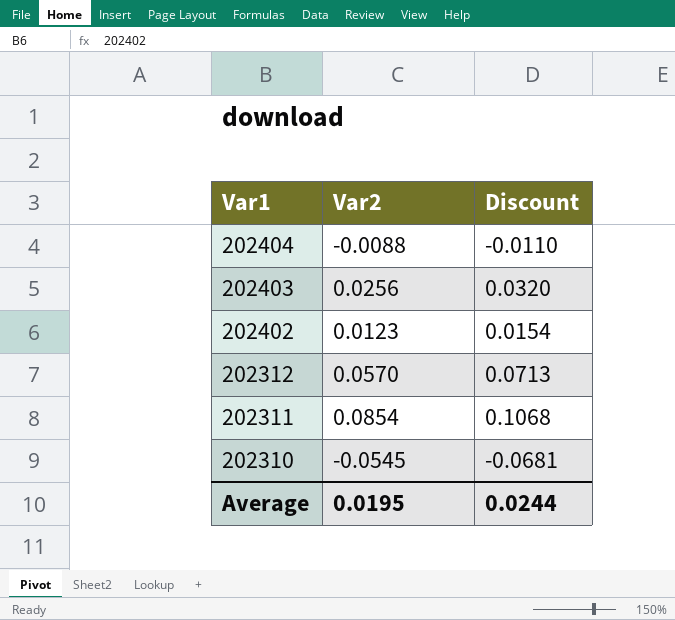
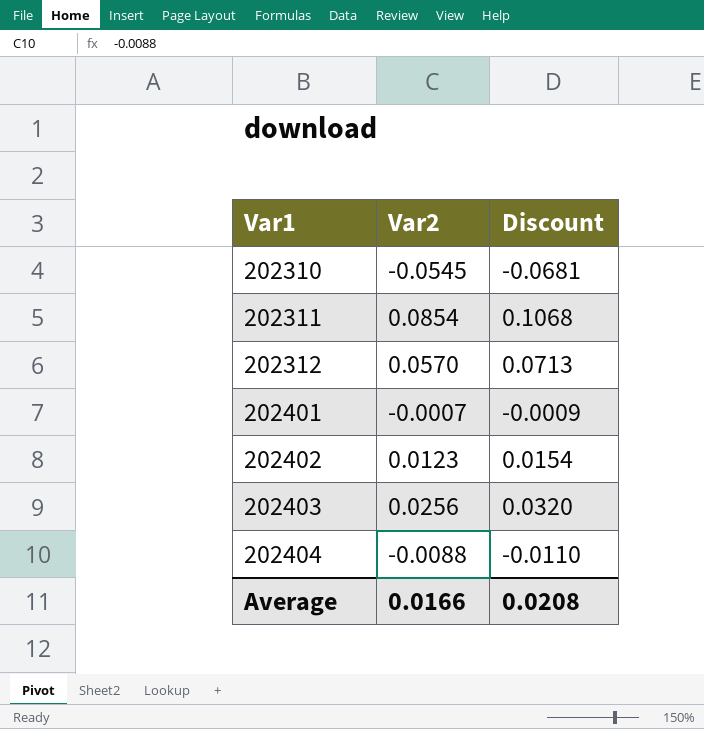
row order: Var1 descending -> Var1 ascending
row 202401: none -> -0.0007 | -0.0009
Average | Var2: 0.0195 -> 0.0166
Average | Discount: 0.0244 -> 0.0208

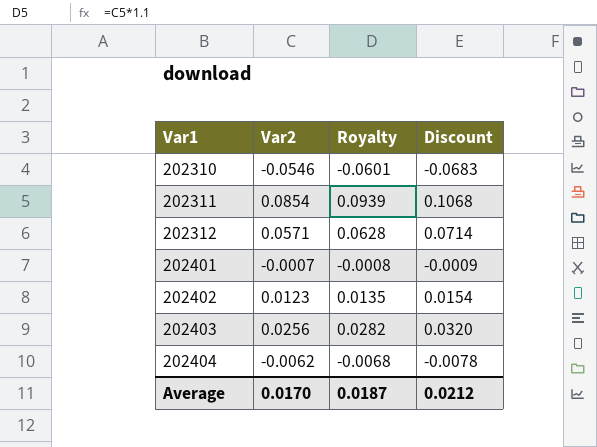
column Royalty | formula: none -> [Var2] * 1.1
202310 | Var2: -0.0545 -> -0.0546
202310 | Discount: -0.0681 -> -0.0683
202312 | Var2: 0.0570 -> 0.0571
202312 | Discount: 0.0713 -> 0.0714
202404 | Var2: -0.0088 -> -0.0062
202404 | Discount: -0.0110 -> -0.0078
Average | Var2: 0.0166 -> 0.0170
Average | Discount: 0.0208 -> 0.0212

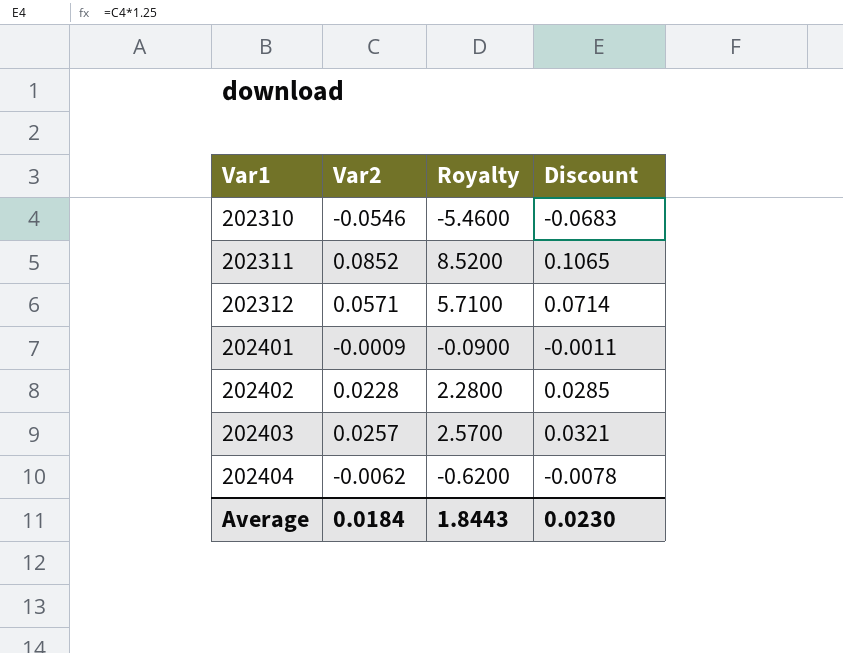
column Royalty | formula: [Var2] * 1.1 -> [Var2] * 100
202311 | Var2: 0.0854 -> 0.0852
202311 | Discount: 0.1068 -> 0.1065
202401 | Var2: -0.0007 -> -0.0009
202401 | Discount: -0.0009 -> -0.0011
202402 | Var2: 0.0123 -> 0.0228
202402 | Discount: 0.0154 -> 0.0285
202403 | Var2: 0.0256 -> 0.0257
202403 | Discount: 0.0320 -> 0.0321
Average | Var2: 0.0170 -> 0.0184
Average | Royalty: 0.0187 -> 1.8443
Average | Discount: 0.0212 -> 0.0230

